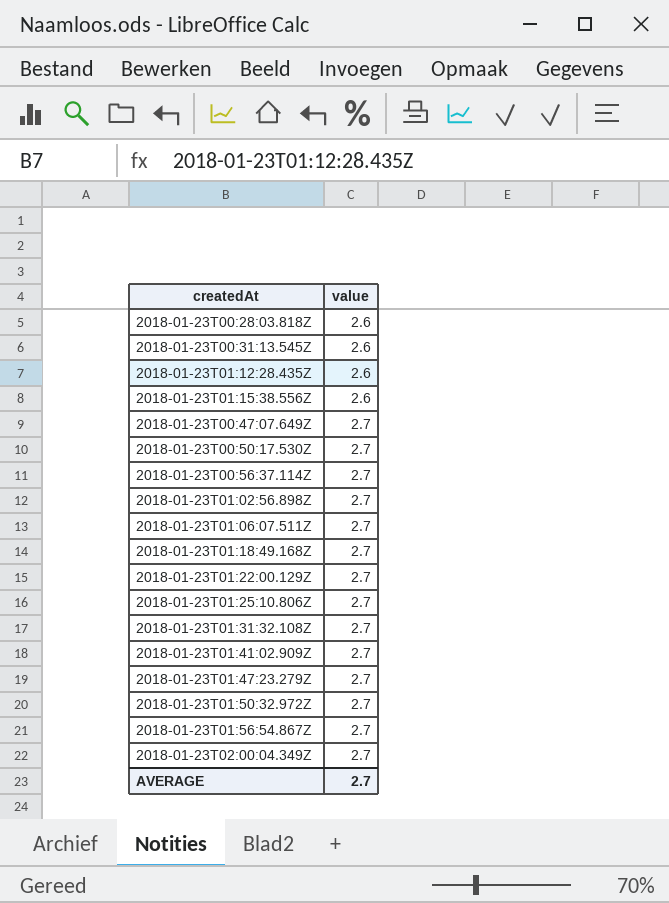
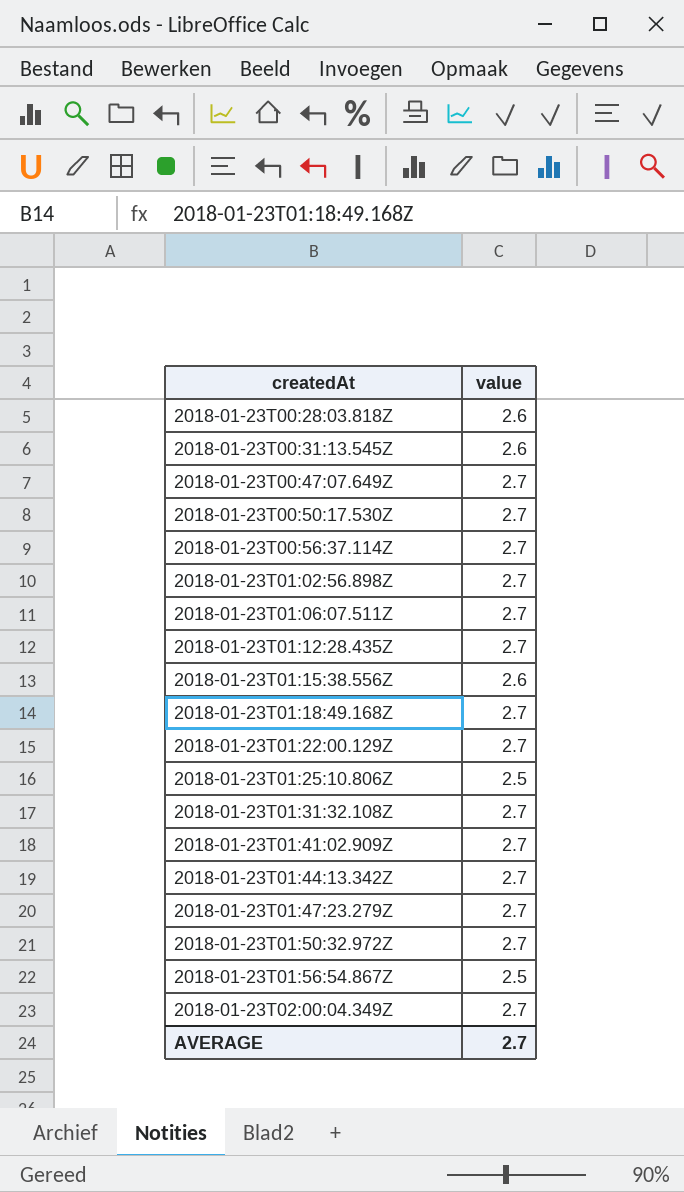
row order: value ascending -> createdAt ascending
2018-01-23T01:12:28.435Z | value: 2.6 -> 2.7
2018-01-23T01:25:10.806Z | value: 2.7 -> 2.5
row 2018-01-23T01:44:13.342Z: none -> 2.7
2018-01-23T01:56:54.867Z | value: 2.7 -> 2.5

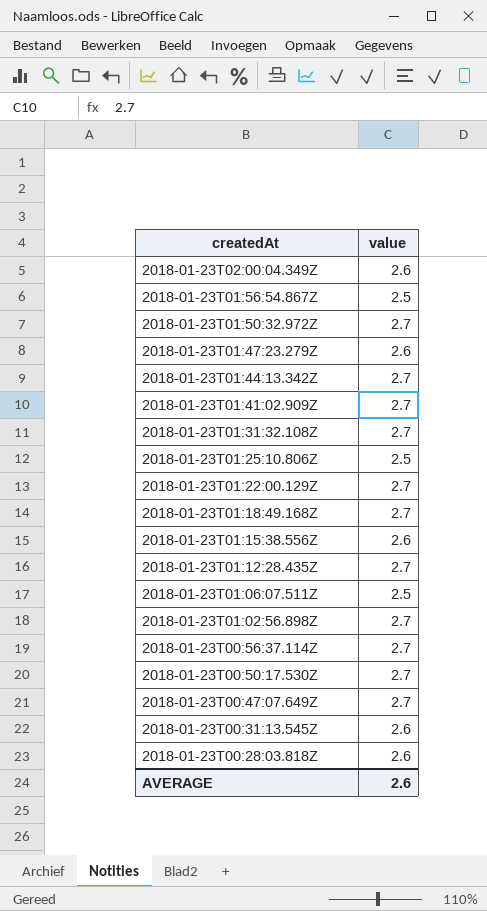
row order: createdAt ascending -> createdAt descending
2018-01-23T02:00:04.349Z | value: 2.7 -> 2.6
2018-01-23T01:47:23.279Z | value: 2.7 -> 2.6
2018-01-23T01:06:07.511Z | value: 2.7 -> 2.5
AVERAGE | value: 2.7 -> 2.6

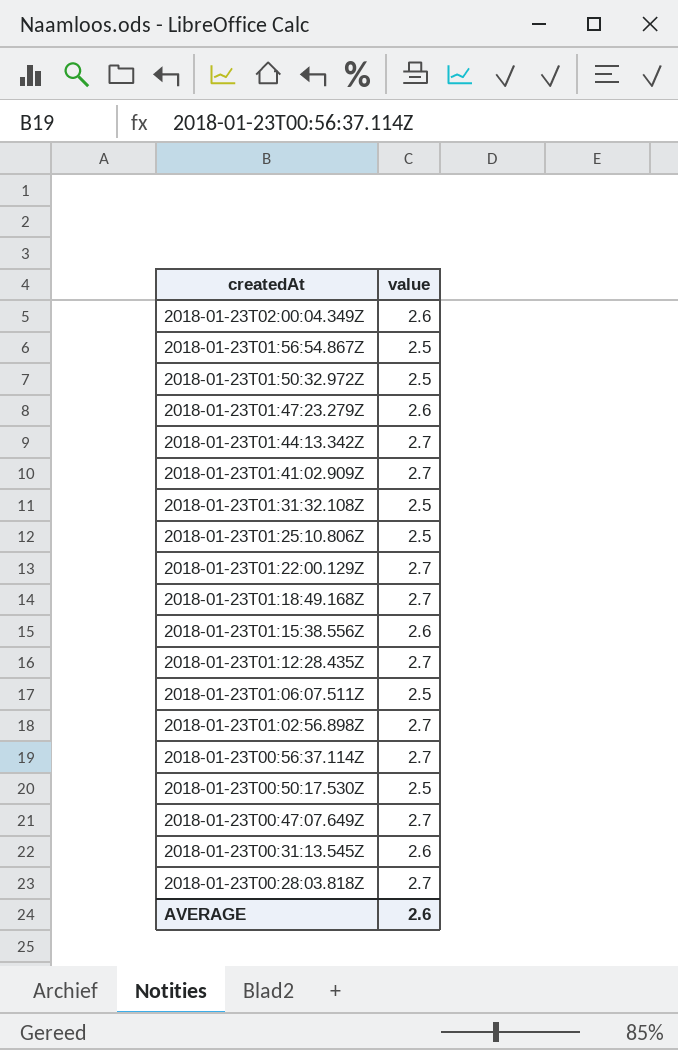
2018-01-23T01:50:32.972Z | value: 2.7 -> 2.5
2018-01-23T01:31:32.108Z | value: 2.7 -> 2.5
2018-01-23T00:50:17.530Z | value: 2.7 -> 2.5
2018-01-23T00:28:03.818Z | value: 2.6 -> 2.7

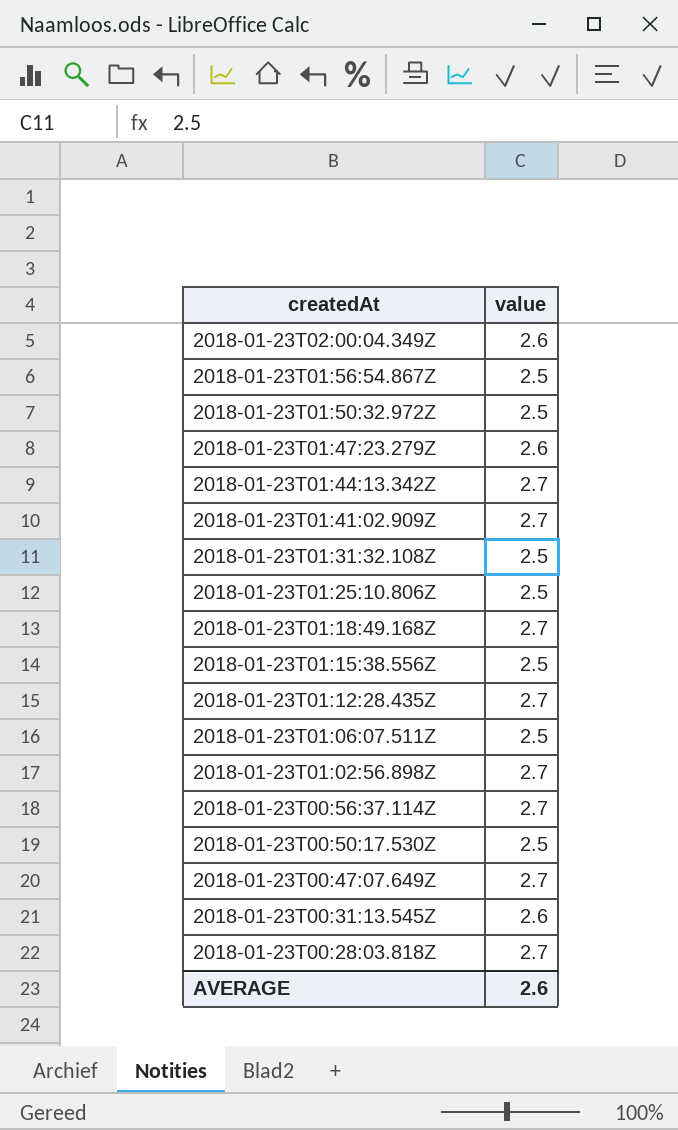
row 2018-01-23T01:22:00.129Z: 2.7 -> none
2018-01-23T01:15:38.556Z | value: 2.6 -> 2.5

